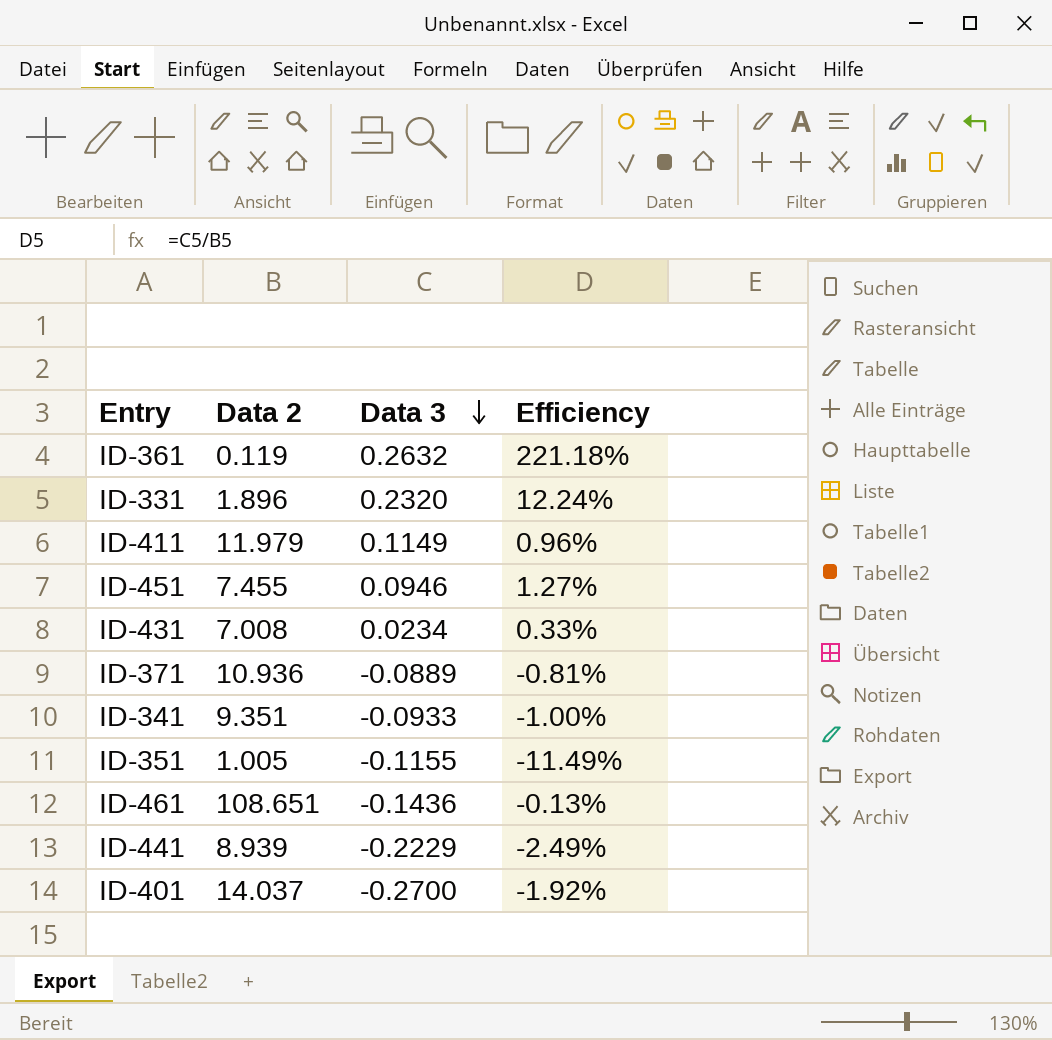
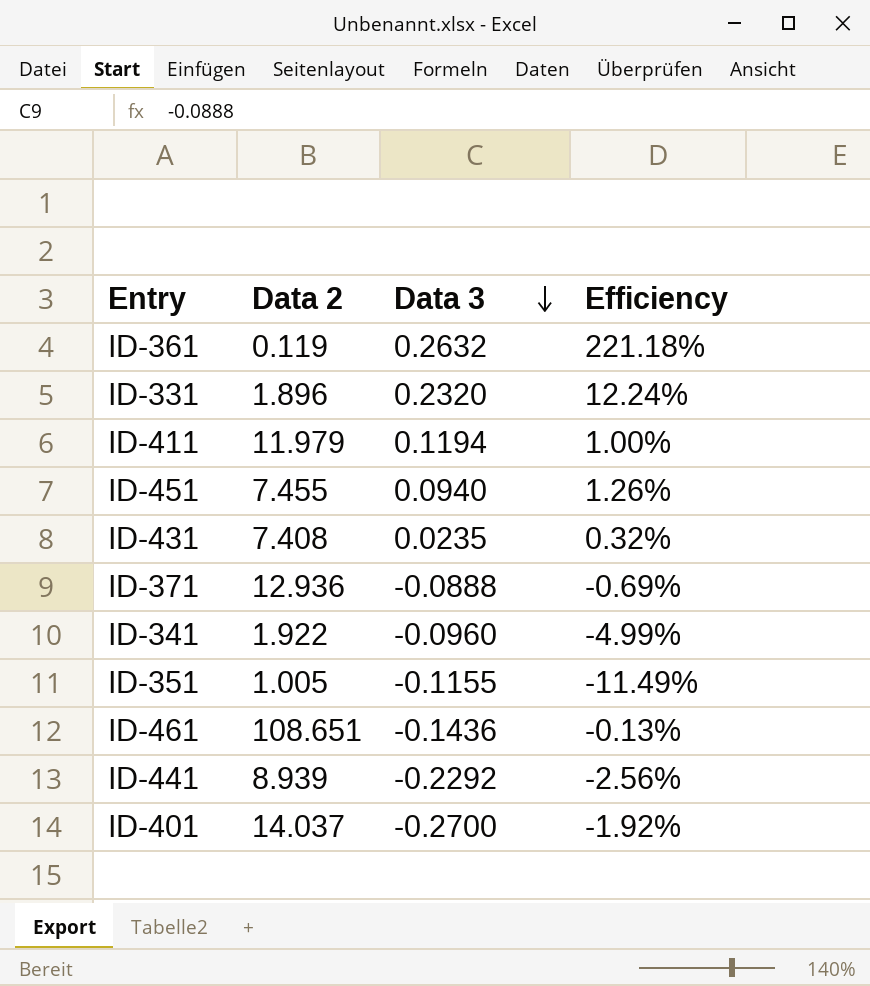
ID-411 | Data 3: 0.1149 -> 0.1194
ID-411 | Efficiency: 0.96% -> 1.00%
ID-451 | Data 3: 0.0946 -> 0.0940
ID-451 | Efficiency: 1.27% -> 1.26%
ID-431 | Data 2: 7.008 -> 7.408
ID-431 | Data 3: 0.0234 -> 0.0235
ID-431 | Efficiency: 0.33% -> 0.32%
ID-371 | Data 2: 10.936 -> 12.936
ID-371 | Data 3: -0.0889 -> -0.0888
ID-371 | Efficiency: -0.81% -> -0.69%
ID-341 | Data 2: 9.351 -> 1.922
ID-341 | Data 3: -0.0933 -> -0.0960
ID-341 | Efficiency: -1.00% -> -4.99%
ID-441 | Data 3: -0.2229 -> -0.2292
ID-441 | Efficiency: -2.49% -> -2.56%

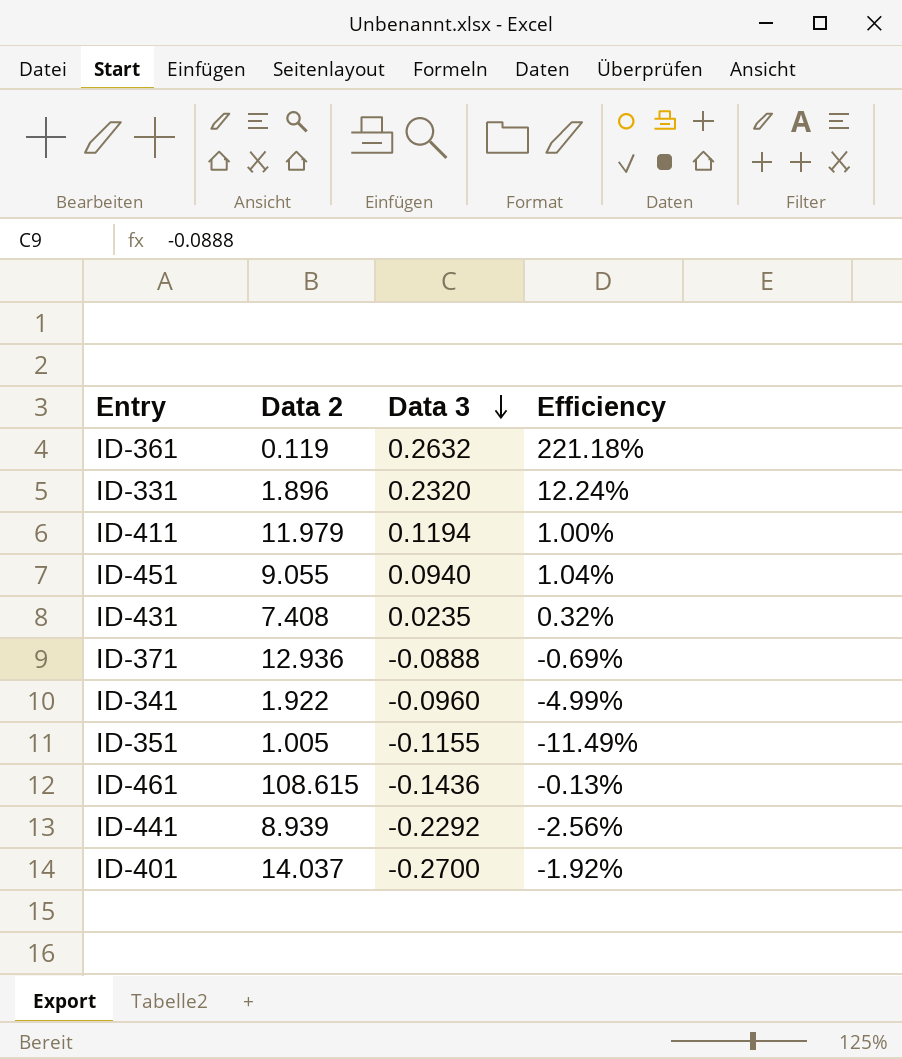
ID-451 | Data 2: 7.455 -> 9.055
ID-451 | Efficiency: 1.26% -> 1.04%
ID-461 | Data 2: 108.651 -> 108.615

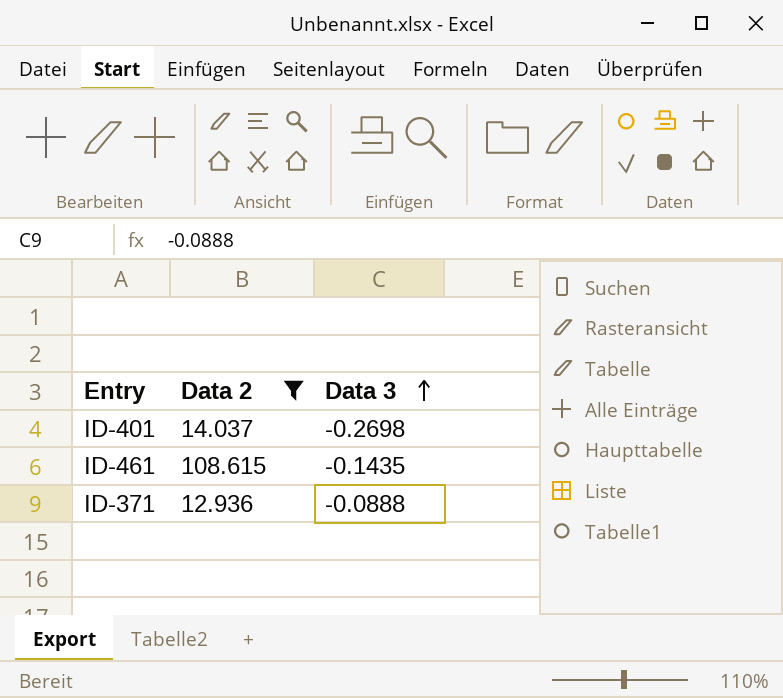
filter: none -> Data 2 >= 12.936
row order: Data 3 descending -> Data 3 ascending
column Efficiency | formula: [Data 3] / [Data 2] -> none
ID-401 | Data 3: -0.2700 -> -0.2698
ID-461 | Data 3: -0.1436 -> -0.1435

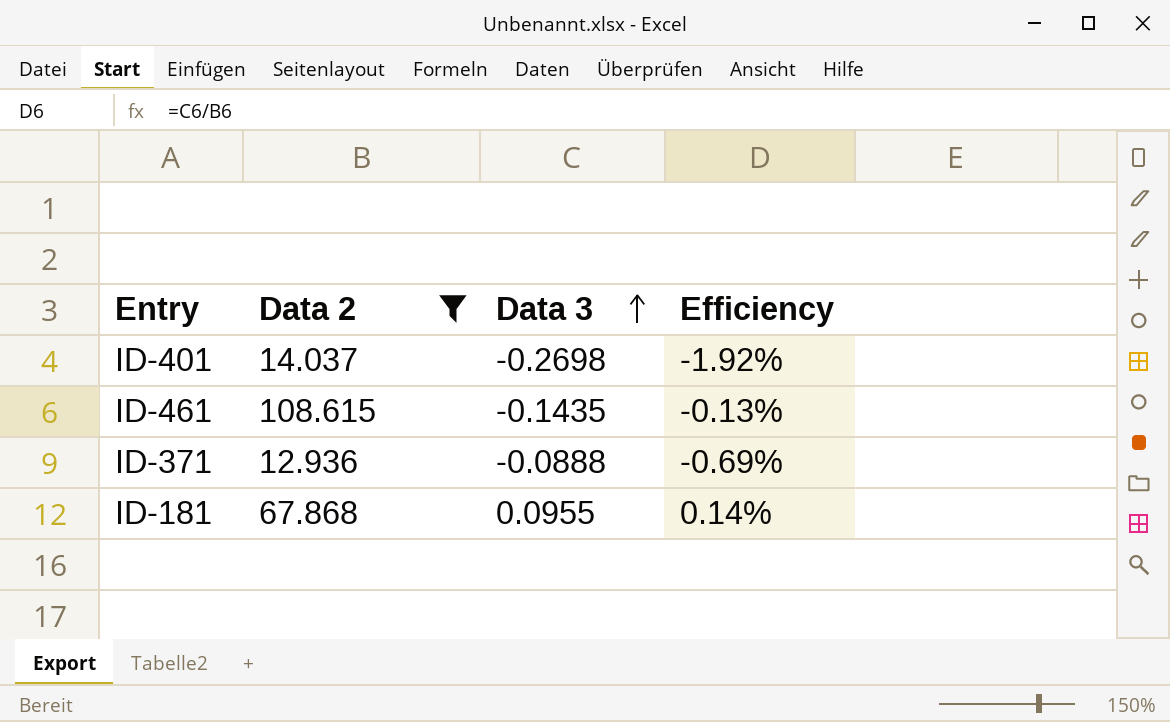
column Efficiency | formula: none -> [Data 3] / [Data 2]
row ID-181: none -> 67.868 | 0.0955 | 0.14%

